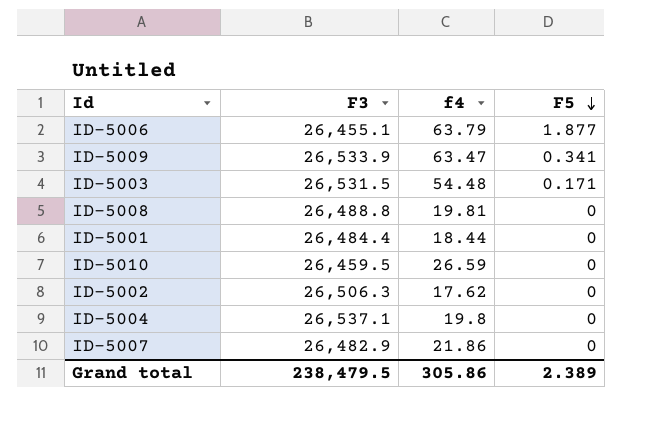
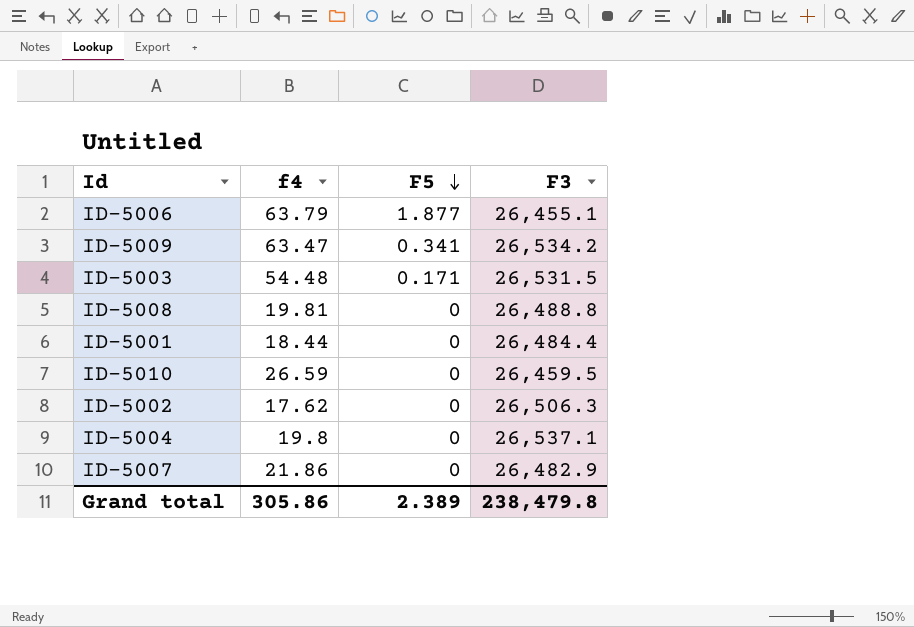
column F3 | position: 2 -> 4
ID-5009 | F3: 26,533.9 -> 26,534.2
Grand total | F3: 238,479.5 -> 238,479.8

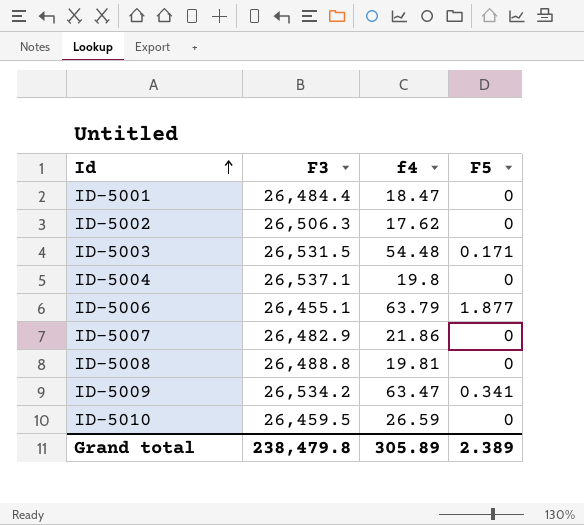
row order: F5 descending -> Id ascending
column F3 | position: 4 -> 2
ID-5001 | f4: 18.44 -> 18.47
Grand total | f4: 305.86 -> 305.89

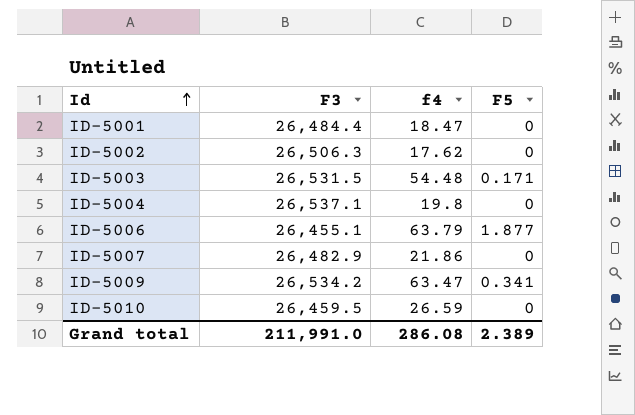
row ID-5008: 26,488.8 | 19.81 | 0 -> none
Grand total | F3: 238,479.8 -> 211,991.0
Grand total | f4: 305.89 -> 286.08

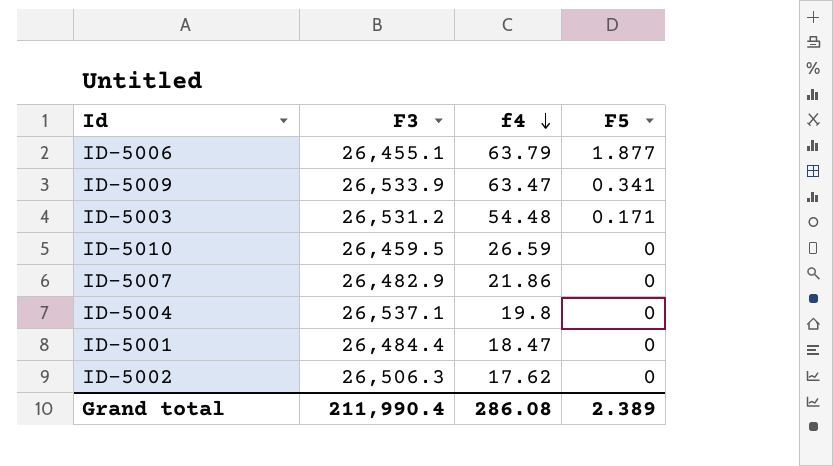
row order: Id ascending -> f4 descending
ID-5009 | F3: 26,534.2 -> 26,533.9
ID-5003 | F3: 26,531.5 -> 26,531.2
Grand total | F3: 211,991.0 -> 211,990.4

